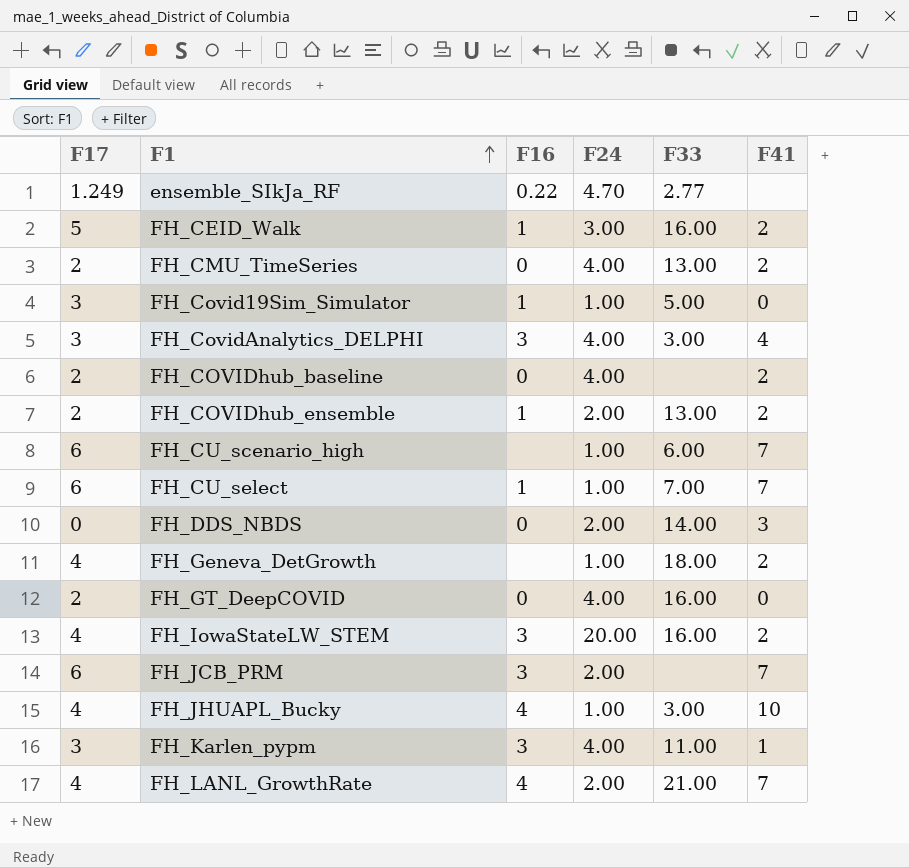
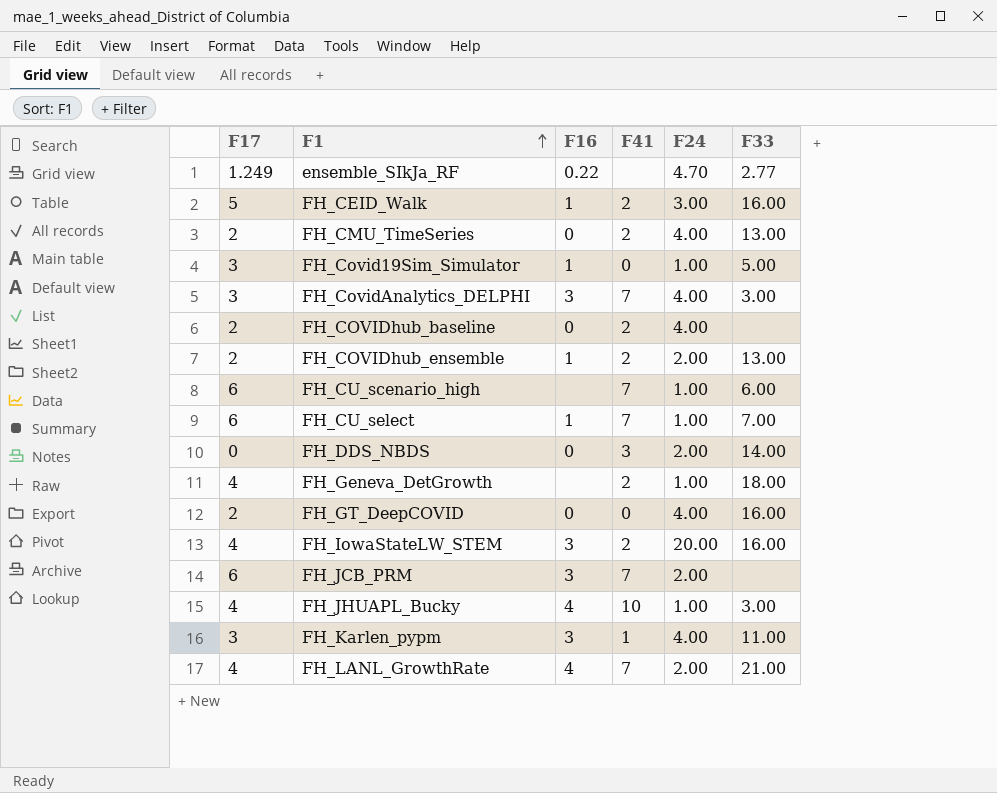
column F41 | position: 6 -> 4
FH_CovidAnalytics_DELPHI | F41: 4 -> 7

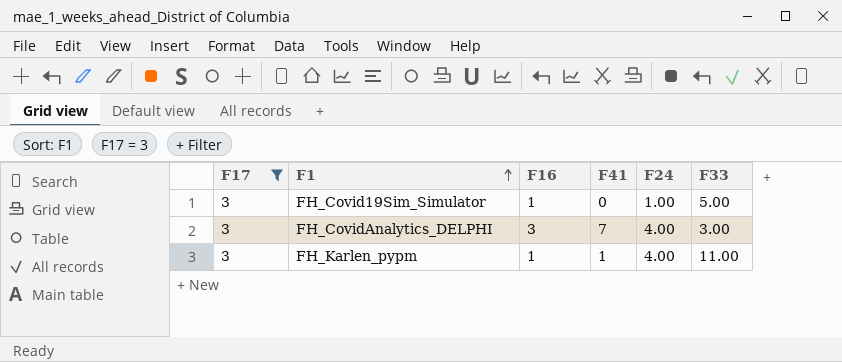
filter: none -> F17 = 3
FH_Karlen_pypm | F16: 3 -> 1

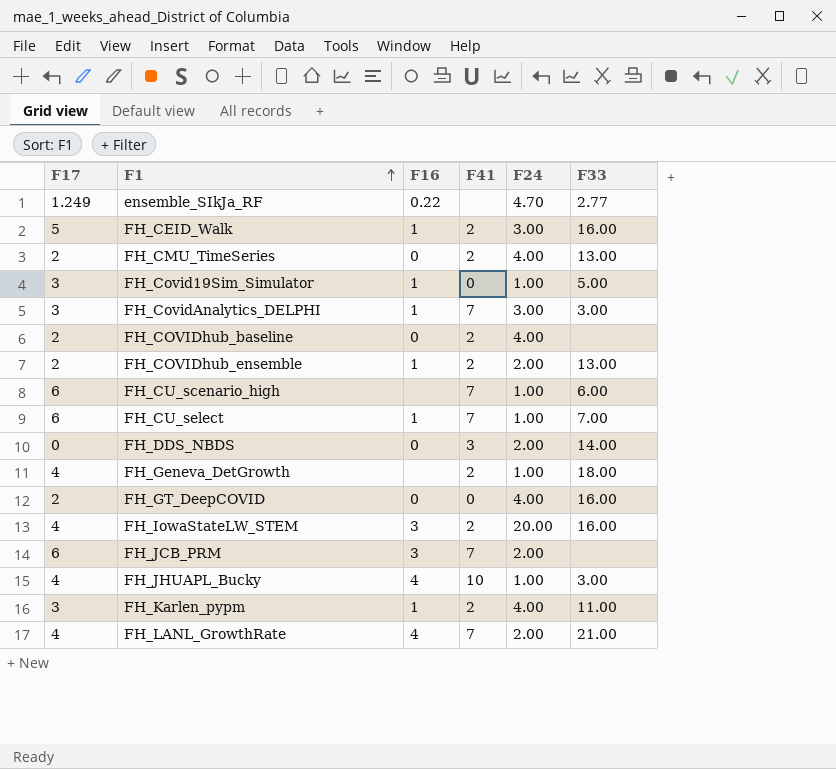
filter: F17 = 3 -> none
FH_CovidAnalytics_DELPHI | F16: 3 -> 1
FH_CovidAnalytics_DELPHI | F24: 4.00 -> 3.00
FH_Karlen_pypm | F41: 1 -> 2

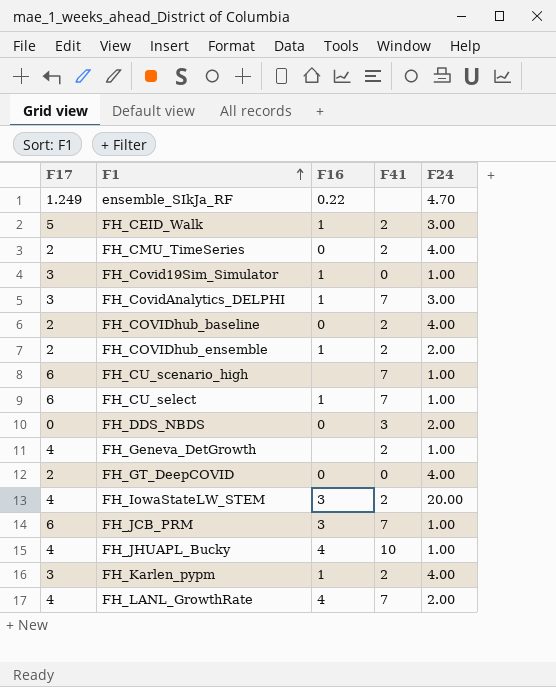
column F33 | position: 6 -> none
FH_JCB_PRM | F24: 2.00 -> 1.00

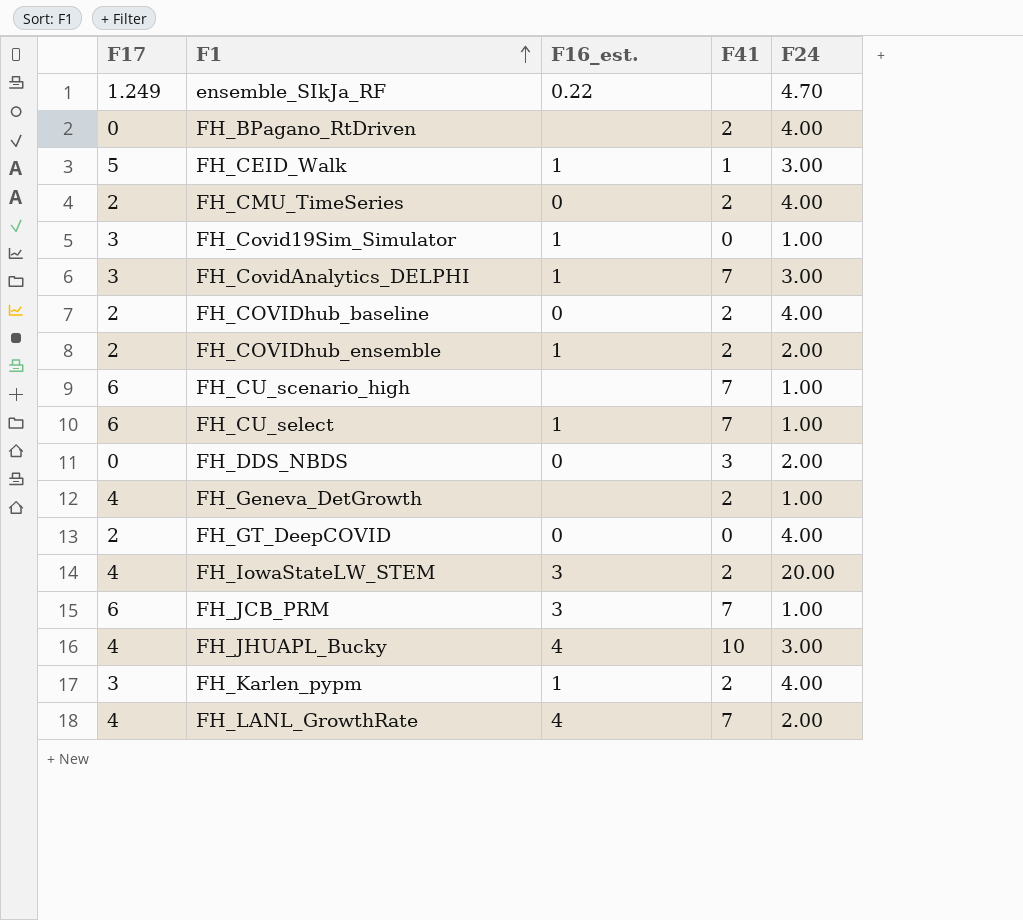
column name: F16 -> F16_est.
row FH_BPagano_RtDriven: none -> 0 | none | 2 | 4.00
FH_CEID_Walk | F41: 2 -> 1
FH_JHUAPL_Bucky | F24: 1.00 -> 3.00

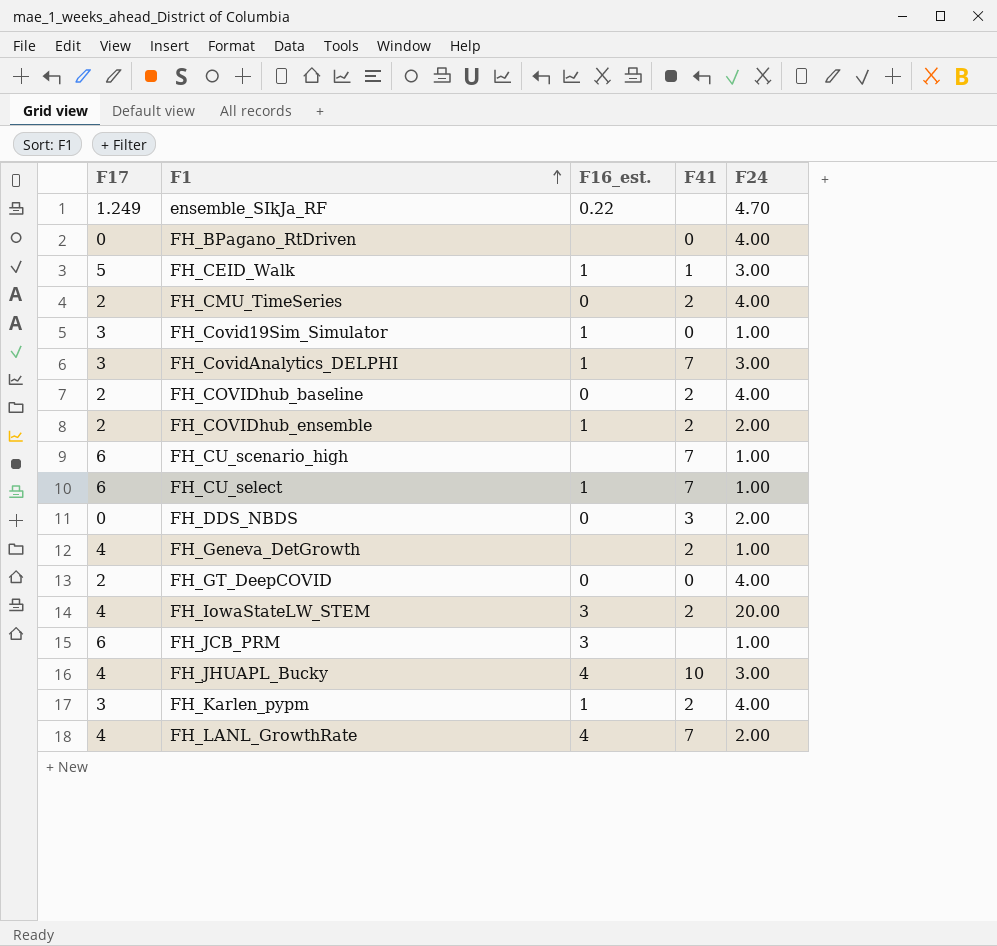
FH_BPagano_RtDriven | F41: 2 -> 0
FH_JCB_PRM | F41: 7 -> none

